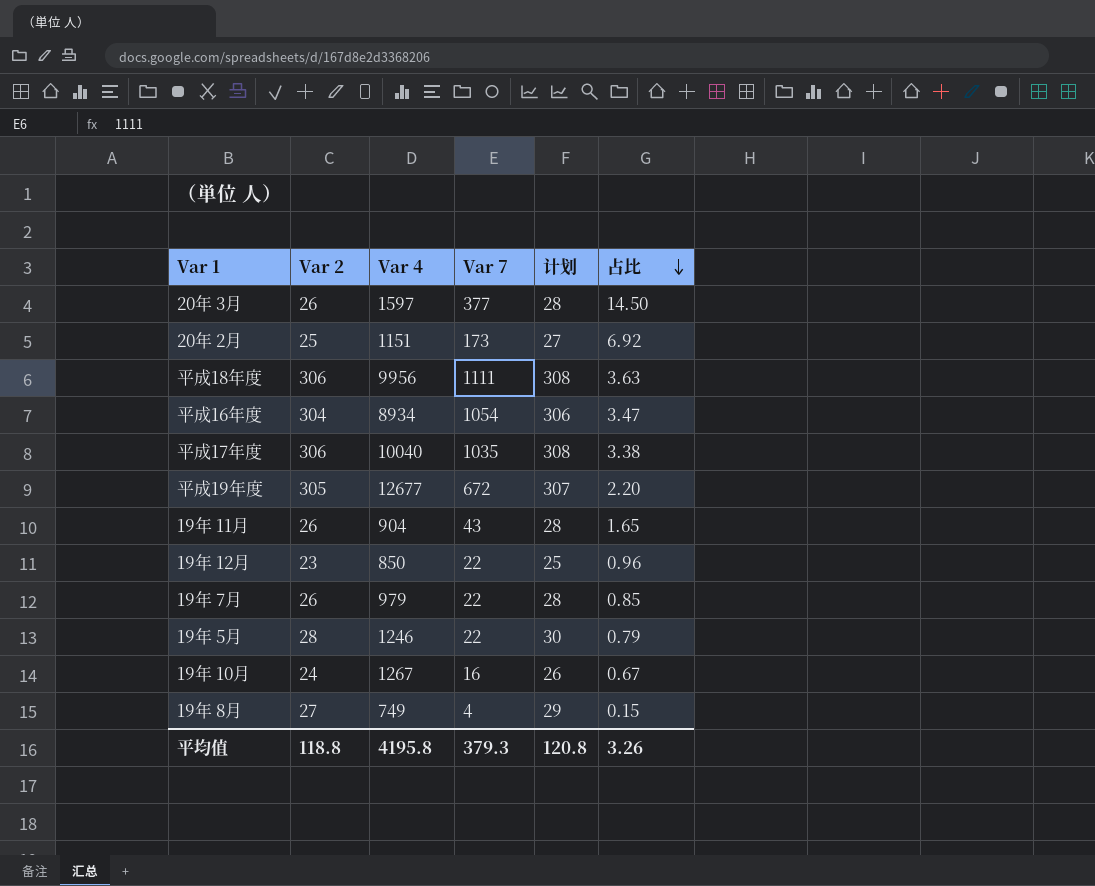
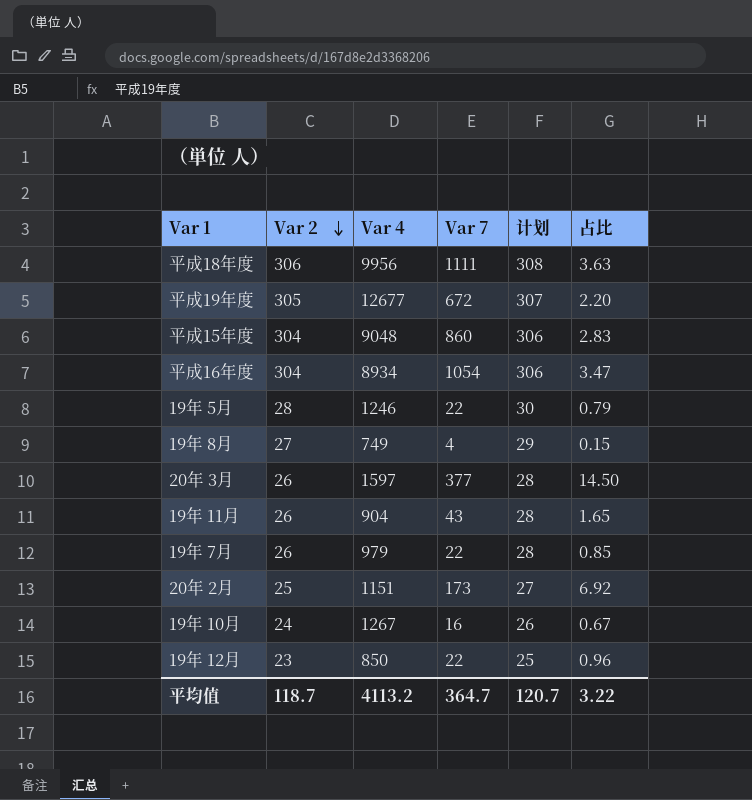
row order: 占比 descending -> Var 2 descending
row 平成17年度: 306 | 10040 | 1035 | 308 | 3.38 -> none
row 平成15年度: none -> 304 | 9048 | 860 | 306 | 2.83
平均值 | Var 2: 118.8 -> 118.7
平均值 | Var 4: 4195.8 -> 4113.2
平均值 | Var 7: 379.3 -> 364.7
平均值 | 计划: 120.8 -> 120.7
平均值 | 占比: 3.26 -> 3.22

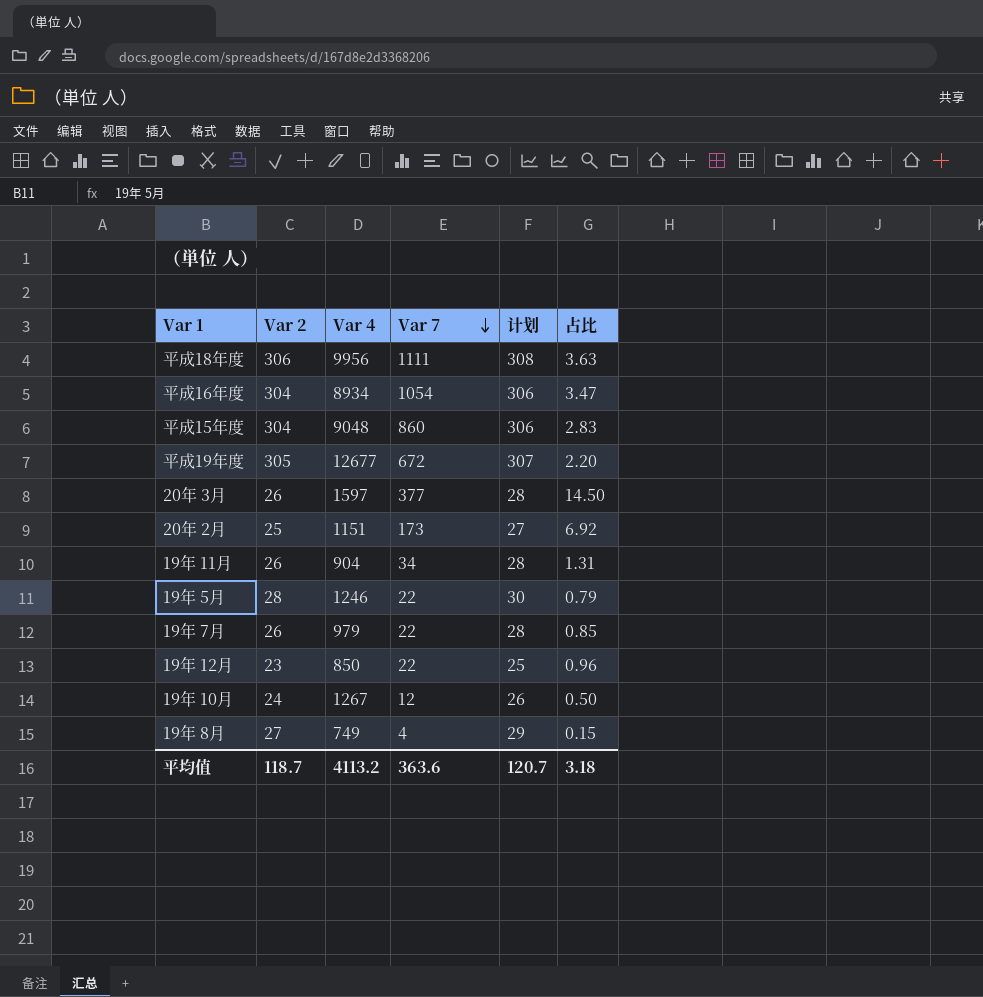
row order: Var 2 descending -> Var 7 descending
19年 11月 | Var 7: 43 -> 34
19年 11月 | 占比: 1.65 -> 1.31
19年 10月 | Var 7: 16 -> 12
19年 10月 | 占比: 0.67 -> 0.50
平均值 | Var 7: 364.7 -> 363.6
平均值 | 占比: 3.22 -> 3.18

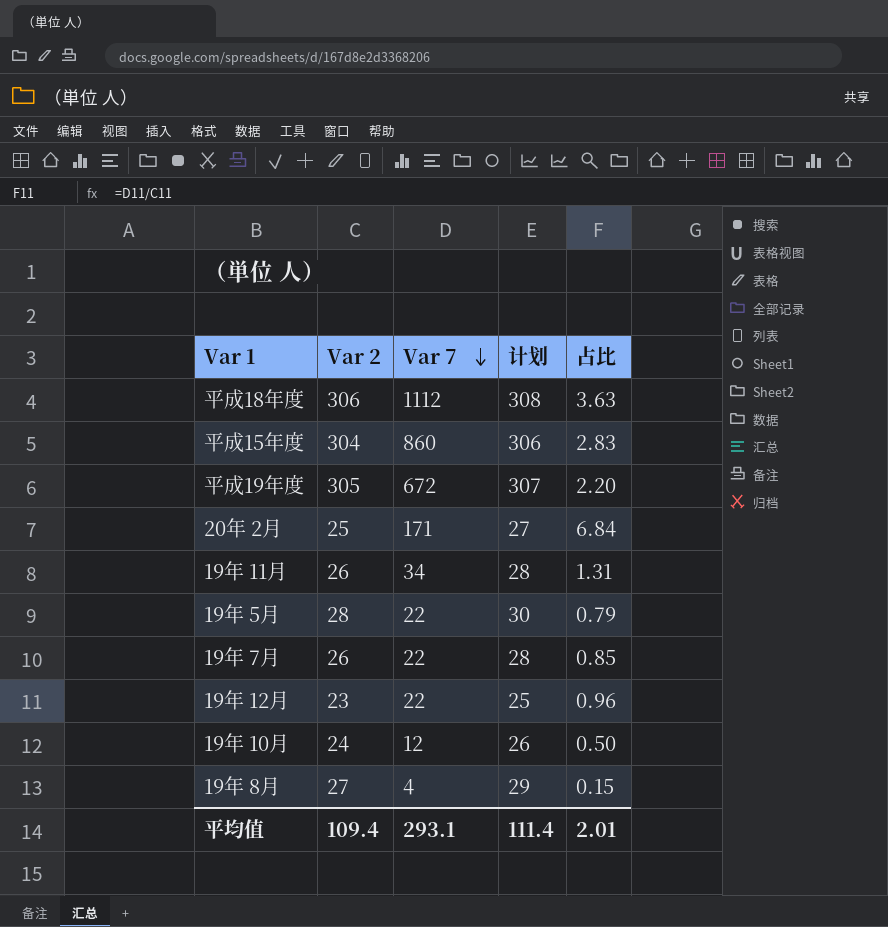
column Var 4 | position: 3 -> none
row 平成16年度: 304 | 8934 | 1054 | 306 | 3.47 -> none
row 20年 3月: 26 | 1597 | 377 | 28 | 14.50 -> none
平成18年度 | Var 7: 1111 -> 1112
20年 2月 | Var 7: 173 -> 171
20年 2月 | 占比: 6.92 -> 6.84
平均值 | Var 2: 118.7 -> 109.4
平均值 | Var 7: 363.6 -> 293.1
平均值 | 计划: 120.7 -> 111.4
平均值 | 占比: 3.18 -> 2.01

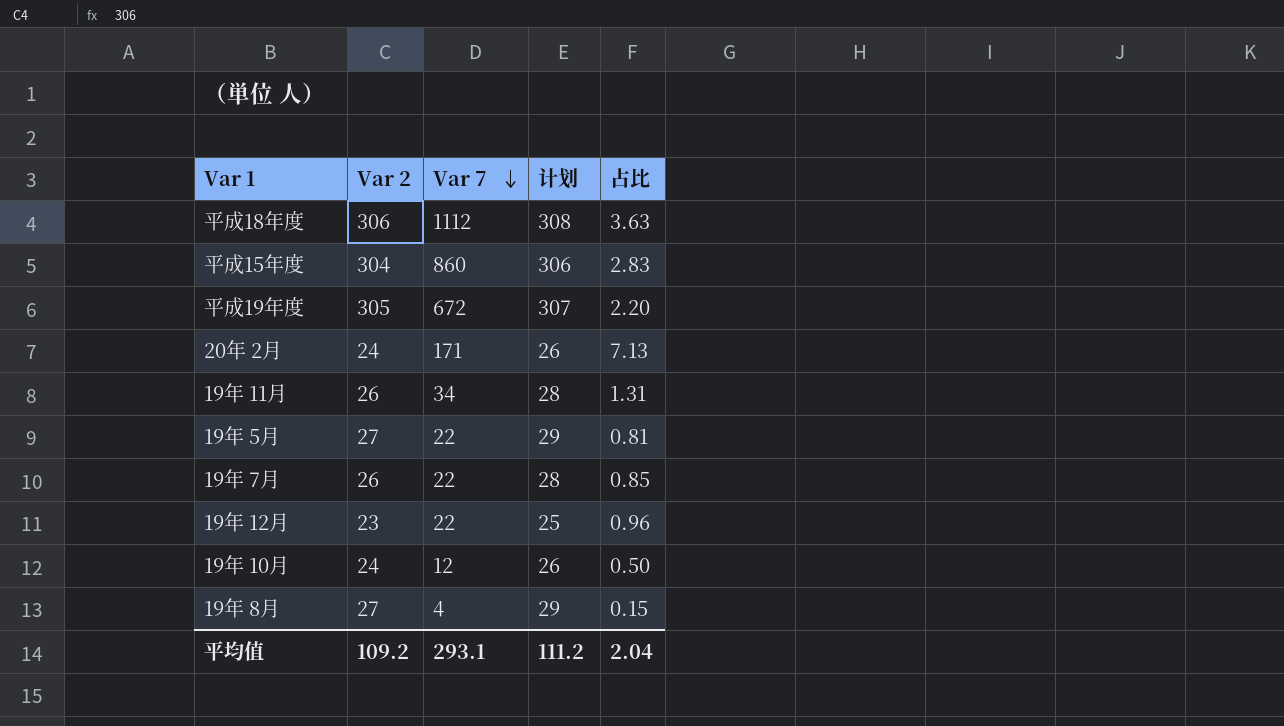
20年 2月 | Var 2: 25 -> 24
20年 2月 | 计划: 27 -> 26
20年 2月 | 占比: 6.84 -> 7.13
19年 5月 | Var 2: 28 -> 27
19年 5月 | 计划: 30 -> 29
19年 5月 | 占比: 0.79 -> 0.81
平均值 | Var 2: 109.4 -> 109.2
平均值 | 计划: 111.4 -> 111.2
平均值 | 占比: 2.01 -> 2.04

